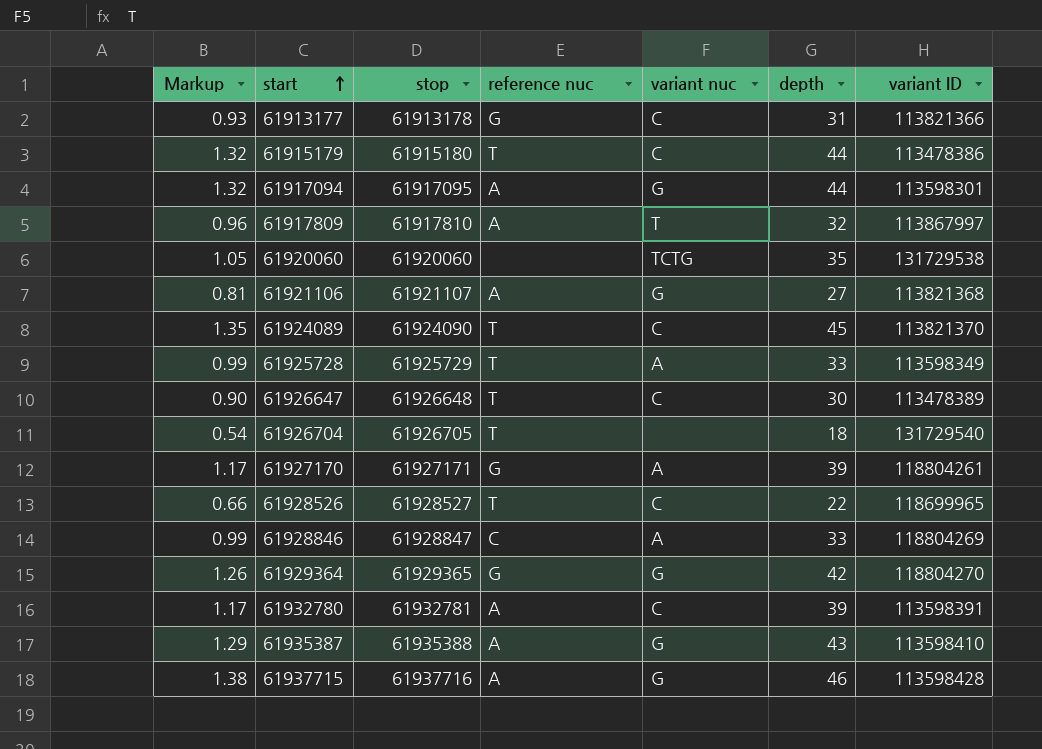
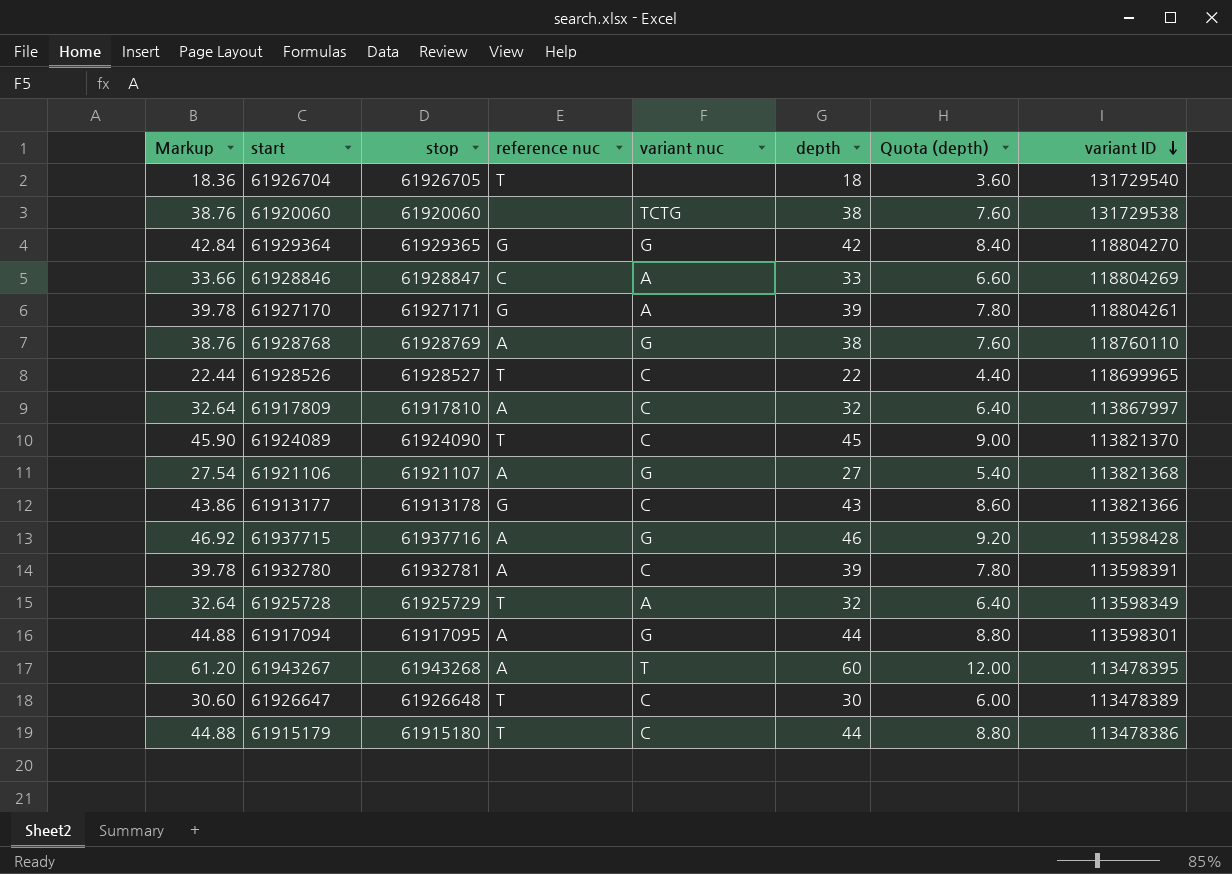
row order: start ascending -> variant ID descending
column Markup | formula: [depth] * 0.03 -> [depth] * 1.02
column Quota (depth) | formula: none -> [depth] * 0.2
row 61935387: 1.29 | 61935388 | A | G | 43 | 113598410 -> none
61920060 | depth: 35 -> 38
row 61928768: none -> 38.76 | 61928769 | A | G | 38 | 7.60 | 118760110
61917809 | variant nuc: T -> C
61913177 | depth: 31 -> 43
61925728 | depth: 33 -> 32
row 61943267: none -> 61.20 | 61943268 | A | T | 60 | 12.00 | 113478395

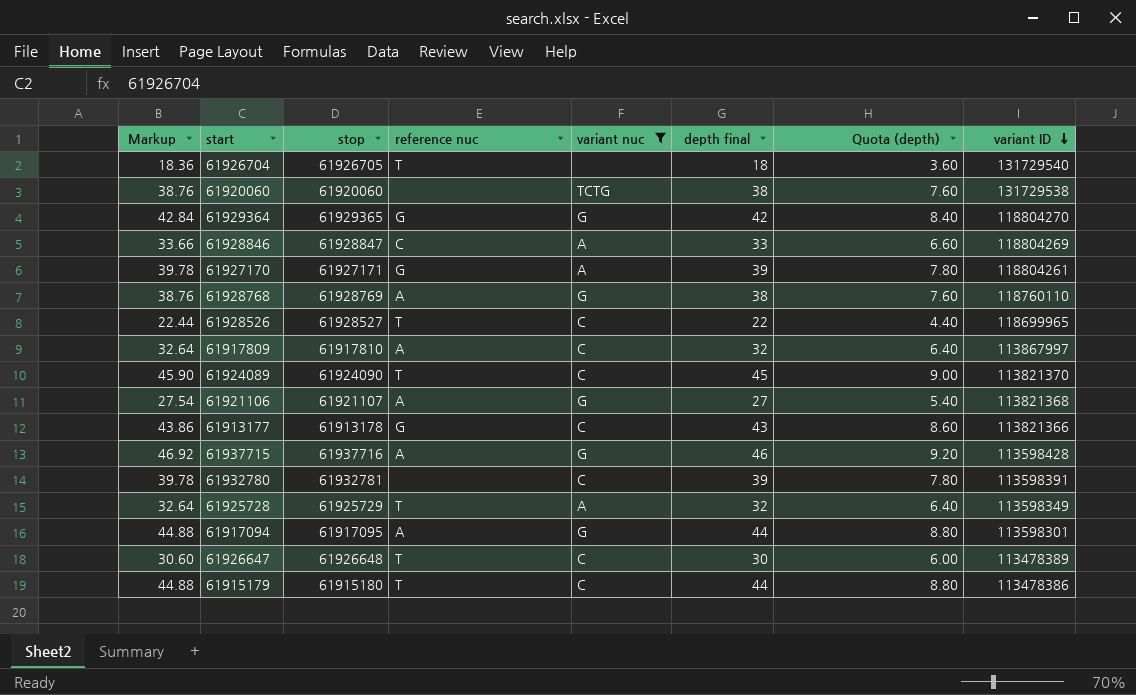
filter: none -> variant nuc != T
column name: depth -> depth final
61932780 | reference nuc: A -> none

